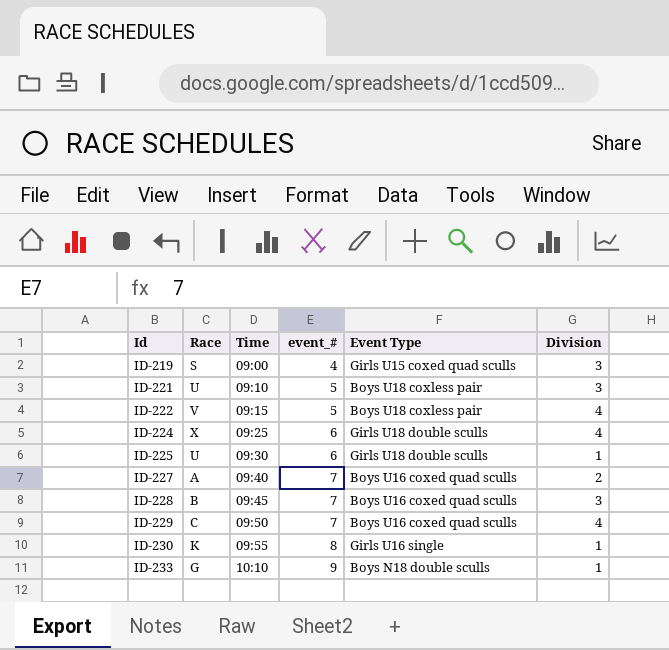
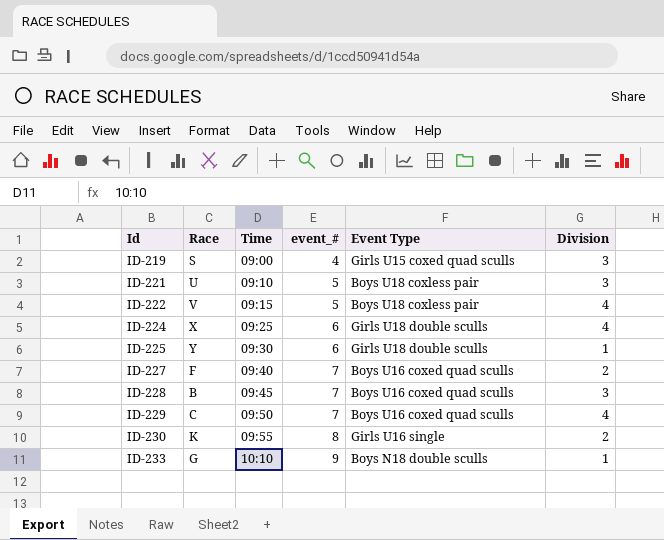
ID-225 | Race: U -> Y
ID-227 | Race: A -> F
ID-230 | Division: 1 -> 2

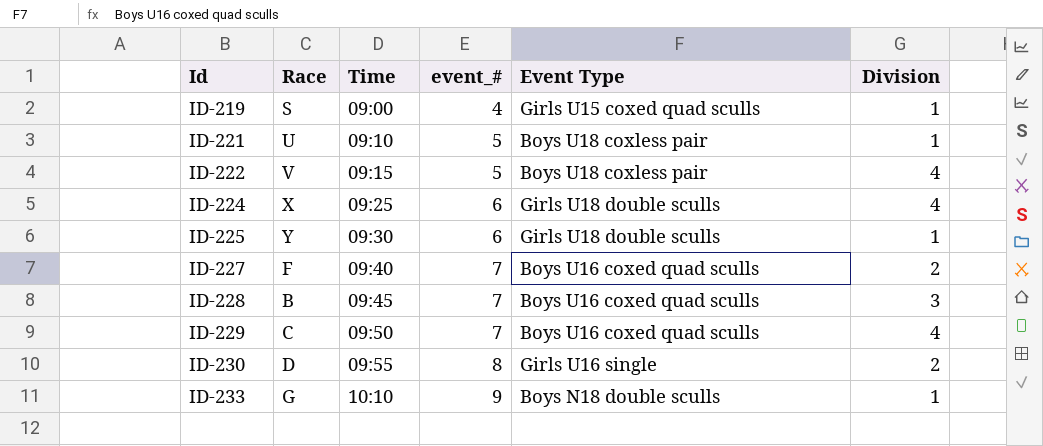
ID-219 | Division: 3 -> 1
ID-221 | Division: 3 -> 1
ID-230 | Race: K -> D

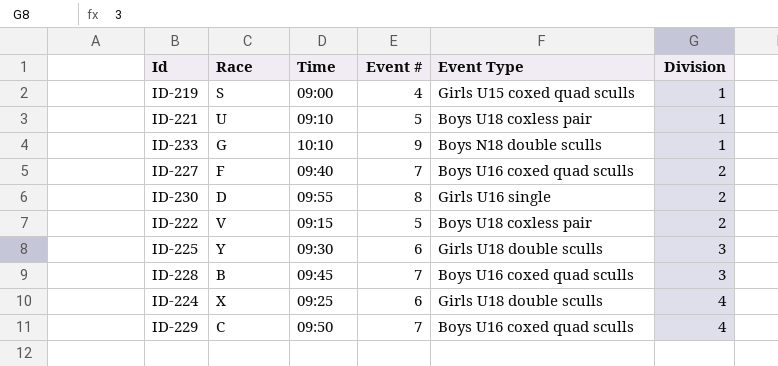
row order: Id ascending -> Division ascending
column name: event_# -> Event #
ID-222 | Division: 4 -> 2
ID-225 | Division: 1 -> 3

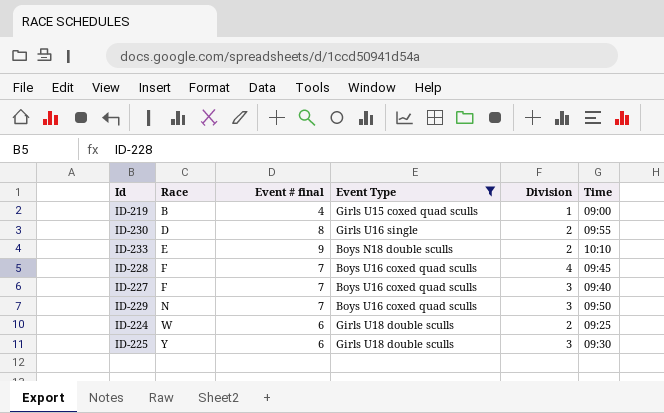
filter: none -> Event Type != Boys U18 coxless pair
row order: Division ascending -> Race ascending
column name: Event # -> Event # final
column Time | position: 3 -> 6
ID-219 | Race: S -> B
ID-233 | Race: G -> E
ID-233 | Division: 1 -> 2
ID-228 | Race: B -> F
ID-228 | Division: 3 -> 4
ID-227 | Division: 2 -> 3
ID-229 | Race: C -> N
ID-229 | Division: 4 -> 3
ID-224 | Race: X -> W
ID-224 | Division: 4 -> 2

